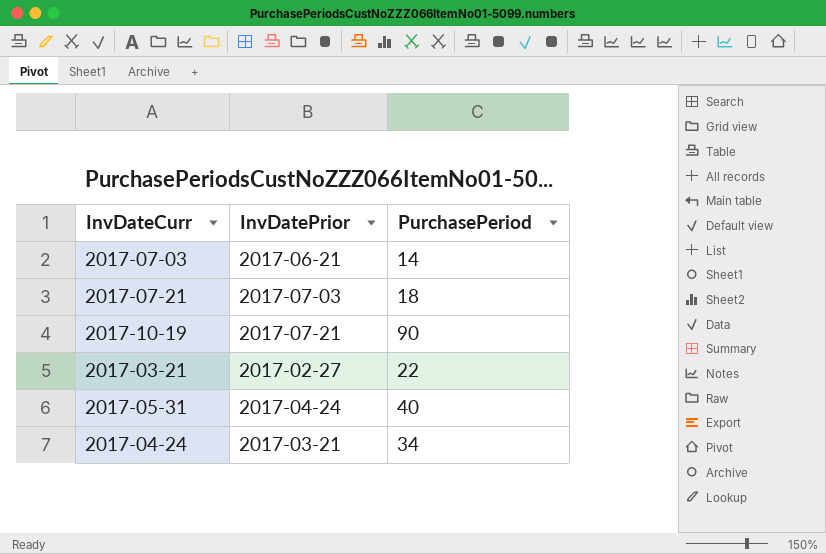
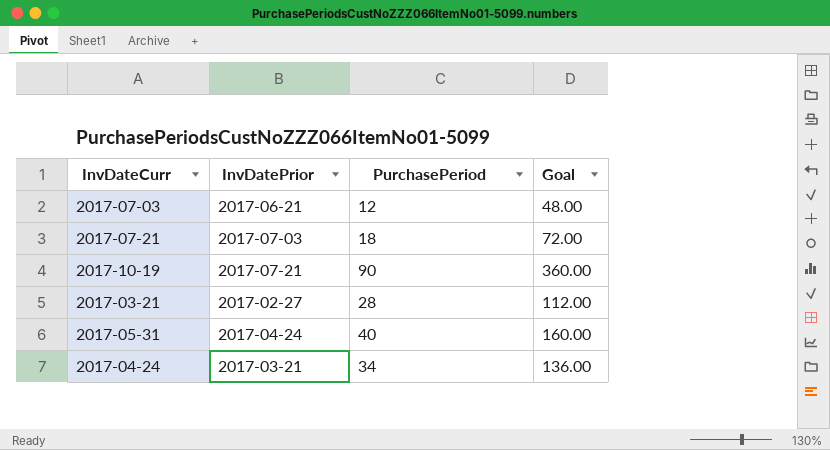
column Goal | formula: none -> [PurchasePeriod] * 4
2017-07-03 | PurchasePeriod: 14 -> 12
2017-03-21 | PurchasePeriod: 22 -> 28

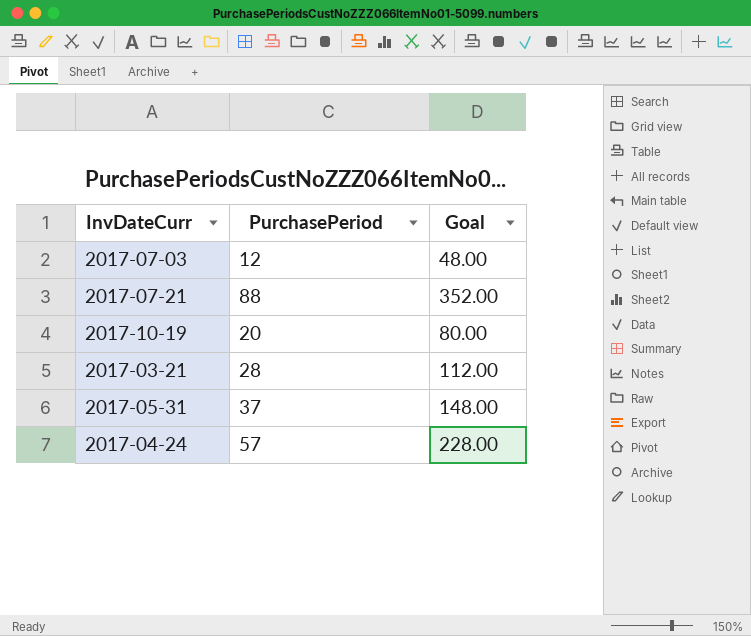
column InvDatePrior | position: 2 -> none
2017-07-21 | PurchasePeriod: 18 -> 88
2017-07-21 | Goal: 72.00 -> 352.00
2017-10-19 | PurchasePeriod: 90 -> 20
2017-10-19 | Goal: 360.00 -> 80.00
2017-05-31 | PurchasePeriod: 40 -> 37
2017-05-31 | Goal: 160.00 -> 148.00
2017-04-24 | PurchasePeriod: 34 -> 57
2017-04-24 | Goal: 136.00 -> 228.00

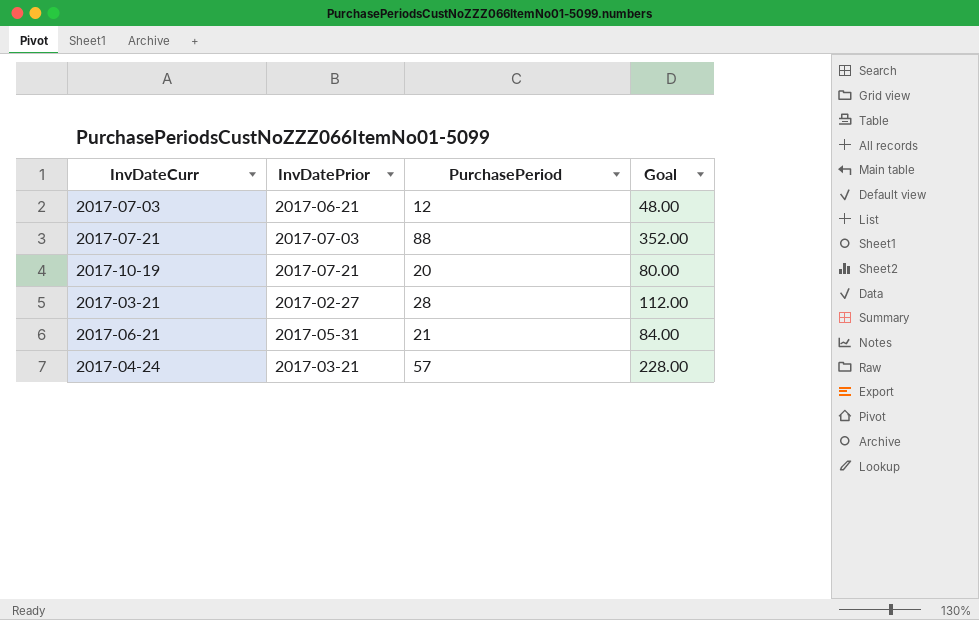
column InvDatePrior | position: none -> 2
row 2017-05-31: 37 | 148.00 -> none
row 2017-06-21: none -> 2017-05-31 | 21 | 84.00

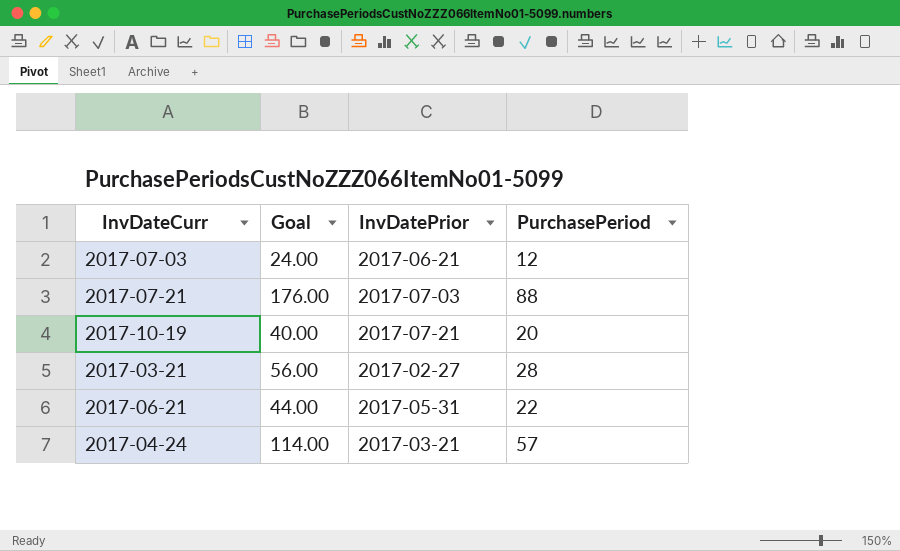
column Goal | formula: [PurchasePeriod] * 4 -> [PurchasePeriod] * 2
column Goal | position: 4 -> 2
2017-06-21 | PurchasePeriod: 21 -> 22

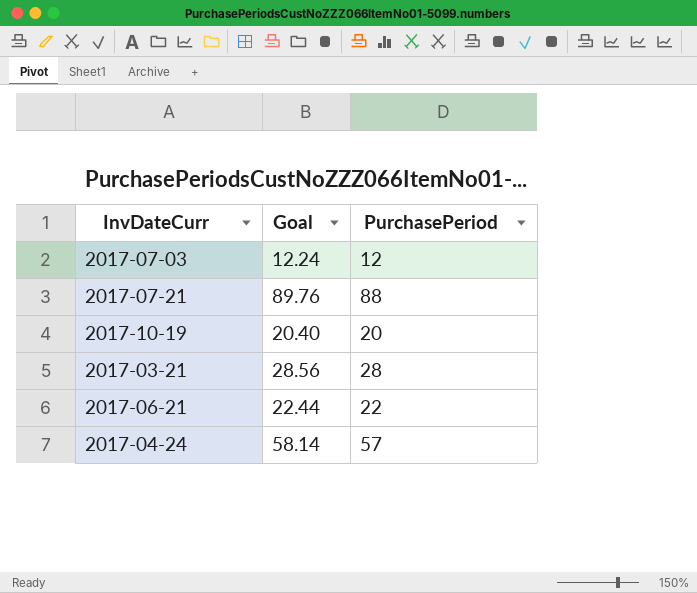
column InvDatePrior | position: 3 -> none
column Goal | formula: [PurchasePeriod] * 2 -> [PurchasePeriod] * 1.02

